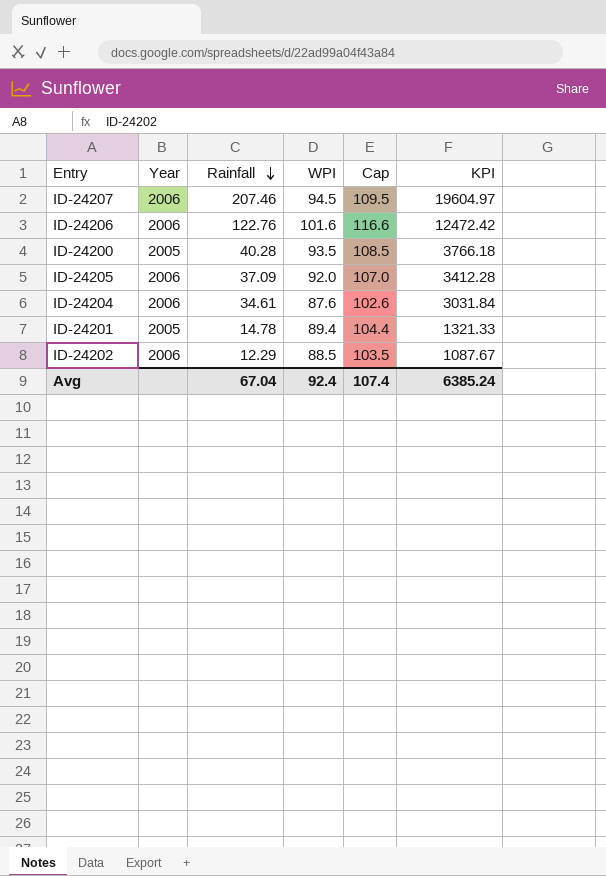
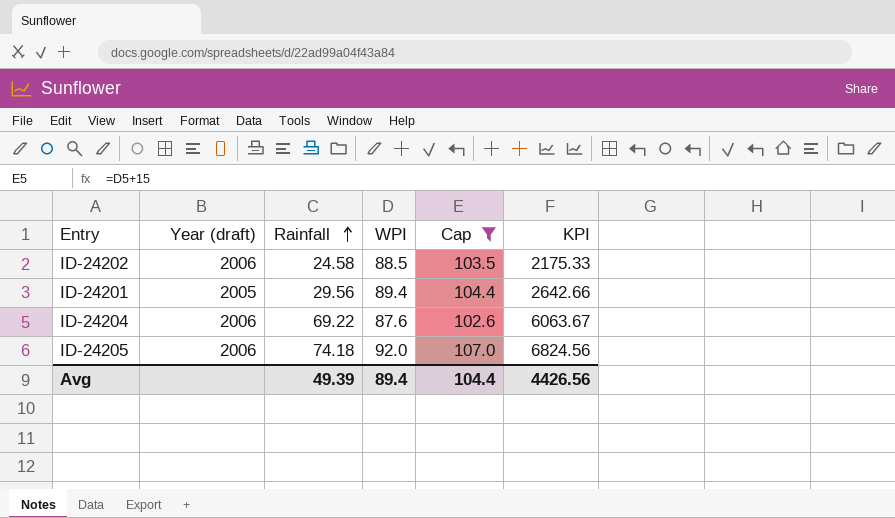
filter: none -> Cap <= 107.0
row order: Rainfall descending -> Rainfall ascending
column name: Year -> Year (draft)
ID-24202 | Rainfall: 12.29 -> 24.58
ID-24202 | KPI: 1087.67 -> 2175.33
ID-24201 | Rainfall: 14.78 -> 29.56
ID-24201 | KPI: 1321.33 -> 2642.66
ID-24204 | Rainfall: 34.61 -> 69.22
ID-24204 | KPI: 3031.84 -> 6063.67
ID-24205 | Rainfall: 37.09 -> 74.18
ID-24205 | KPI: 3412.28 -> 6824.56
Avg | Rainfall: 67.04 -> 49.39
Avg | WPI: 92.4 -> 89.4
Avg | Cap: 107.4 -> 104.4
Avg | KPI: 6385.24 -> 4426.56

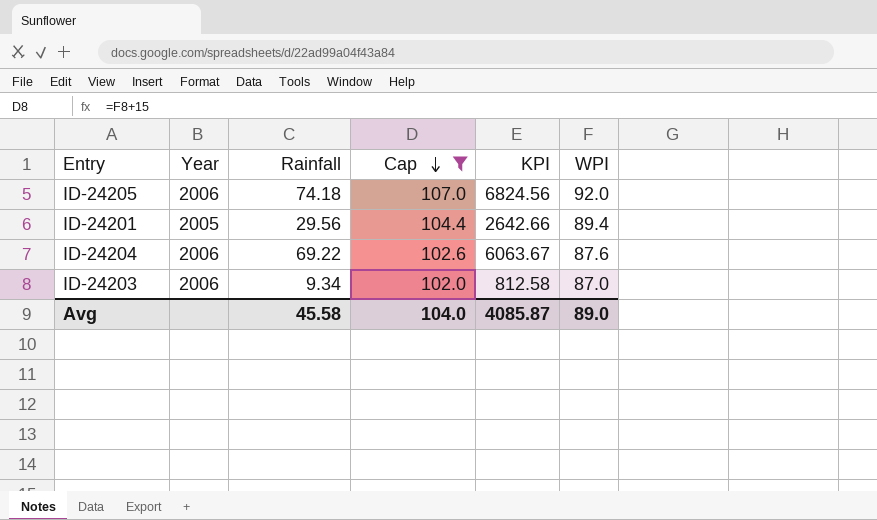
row order: Rainfall ascending -> Cap descending
column name: Year (draft) -> Year
column WPI | position: 4 -> 6
row ID-24202: 2006 | 24.58 | 88.5 | 103.5 | 2175.33 -> none
row ID-24203: none -> 2006 | 9.34 | 102.0 | 812.58 | 87.0
Avg | Rainfall: 49.39 -> 45.58
Avg | Cap: 104.4 -> 104.0
Avg | KPI: 4426.56 -> 4085.87
Avg | WPI: 89.4 -> 89.0

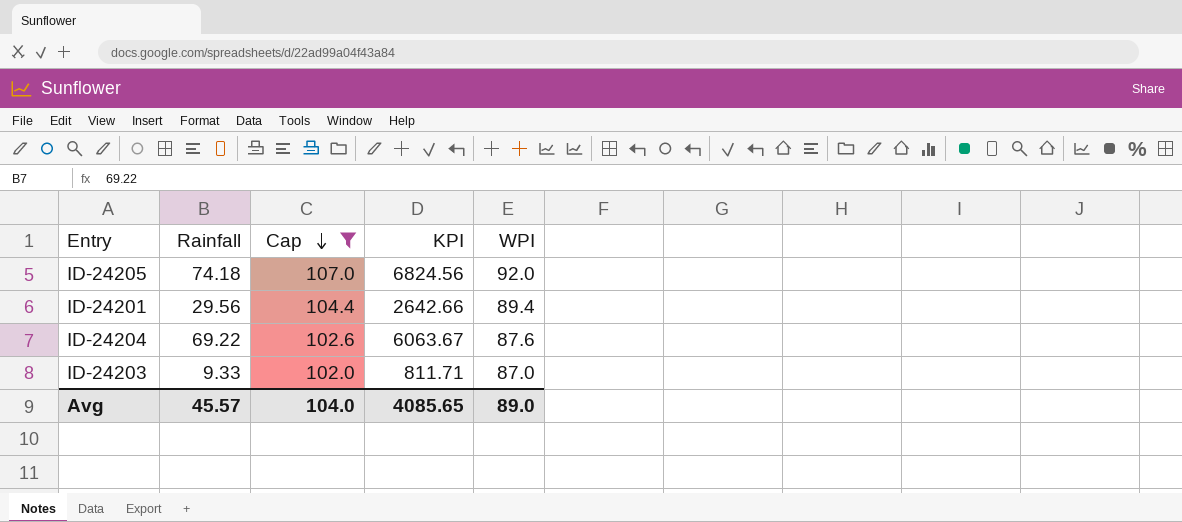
column Year | position: 2 -> none
ID-24203 | Rainfall: 9.34 -> 9.33
ID-24203 | KPI: 812.58 -> 811.71
Avg | Rainfall: 45.58 -> 45.57
Avg | KPI: 4085.87 -> 4085.65

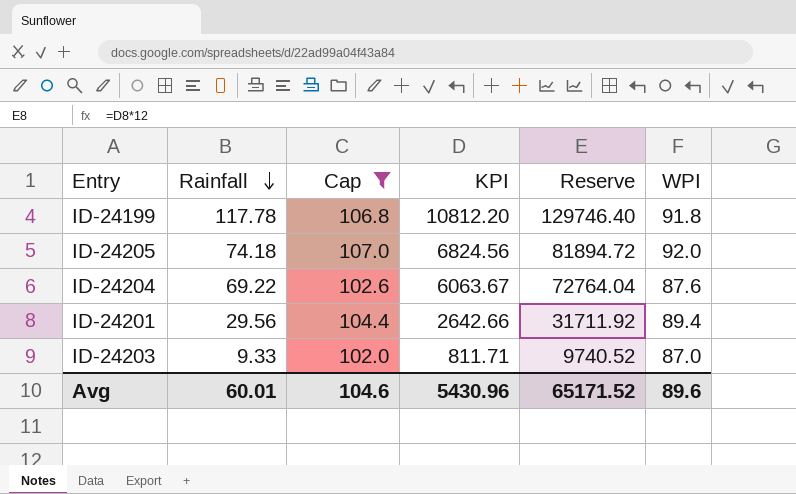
row order: Cap descending -> Rainfall descending
column Reserve | formula: none -> [KPI] * 12
row ID-24199: none -> 117.78 | 106.8 | 10812.20 | 129746.40 | 91.8
Avg | Rainfall: 45.57 -> 60.01
Avg | Cap: 104.0 -> 104.6
Avg | KPI: 4085.65 -> 5430.96
Avg | WPI: 89.0 -> 89.6

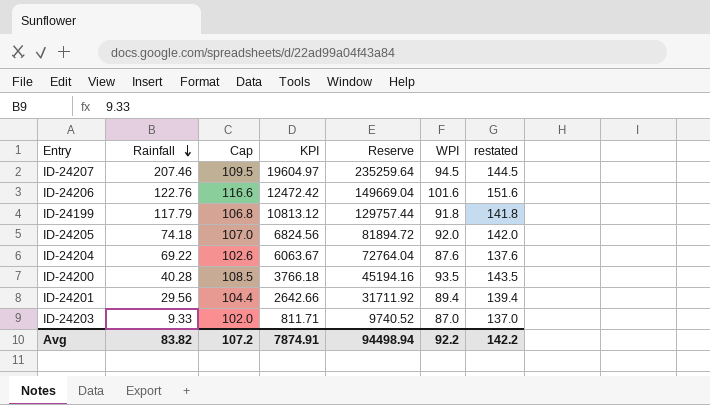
filter: Cap <= 107.0 -> none
column restated | formula: none -> [WPI] + 50
ID-24199 | Rainfall: 117.78 -> 117.79
ID-24199 | KPI: 10812.20 -> 10813.12
ID-24199 | Reserve: 129746.40 -> 129757.44
Avg | Rainfall: 60.01 -> 83.82
Avg | Cap: 104.6 -> 107.2
Avg | KPI: 5430.96 -> 7874.91
Avg | Reserve: 65171.52 -> 94498.94
Avg | WPI: 89.6 -> 92.2

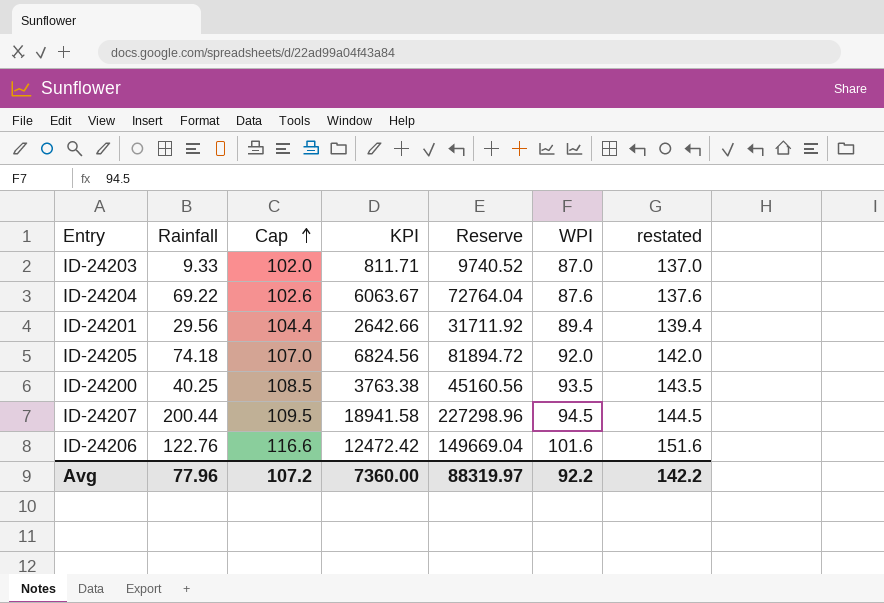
row order: Rainfall descending -> Cap ascending
row ID-24199: 117.79 | 106.8 | 10813.12 | 129757.44 | 91.8 | 141.8 -> none
ID-24200 | Rainfall: 40.28 -> 40.25
ID-24200 | KPI: 3766.18 -> 3763.38
ID-24200 | Reserve: 45194.16 -> 45160.56
ID-24207 | Rainfall: 207.46 -> 200.44
ID-24207 | KPI: 19604.97 -> 18941.58
ID-24207 | Reserve: 235259.64 -> 227298.96
Avg | Rainfall: 83.82 -> 77.96
Avg | KPI: 7874.91 -> 7360.00
Avg | Reserve: 94498.94 -> 88319.97

